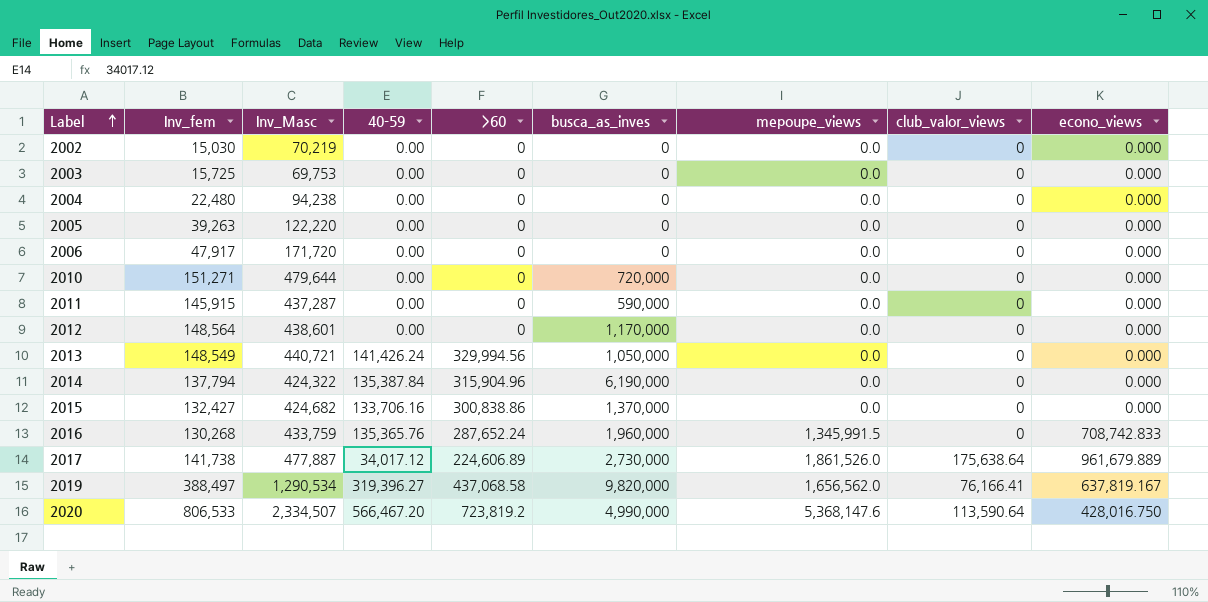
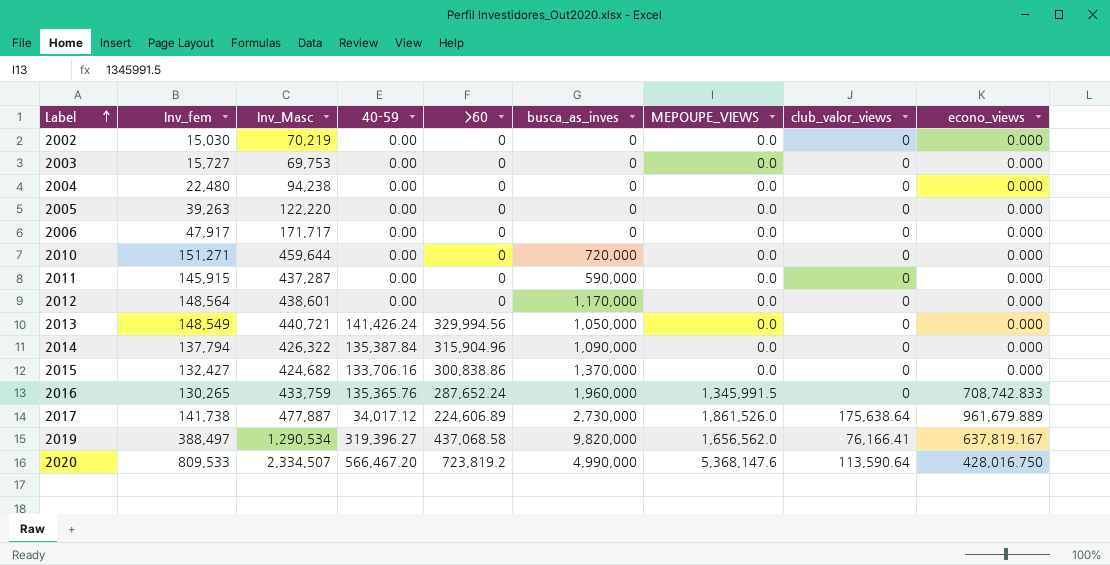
column name: mepoupe_views -> MEPOUPE_VIEWS
2003 | Inv_fem: 15,725 -> 15,727
2006 | Inv_Masc: 171,720 -> 171,717
2010 | Inv_Masc: 479,644 -> 459,644
2014 | Inv_Masc: 424,322 -> 426,322
2014 | busca_as_inves: 6,190,000 -> 1,090,000
2016 | Inv_fem: 130,268 -> 130,265
2020 | Inv_fem: 806,533 -> 809,533

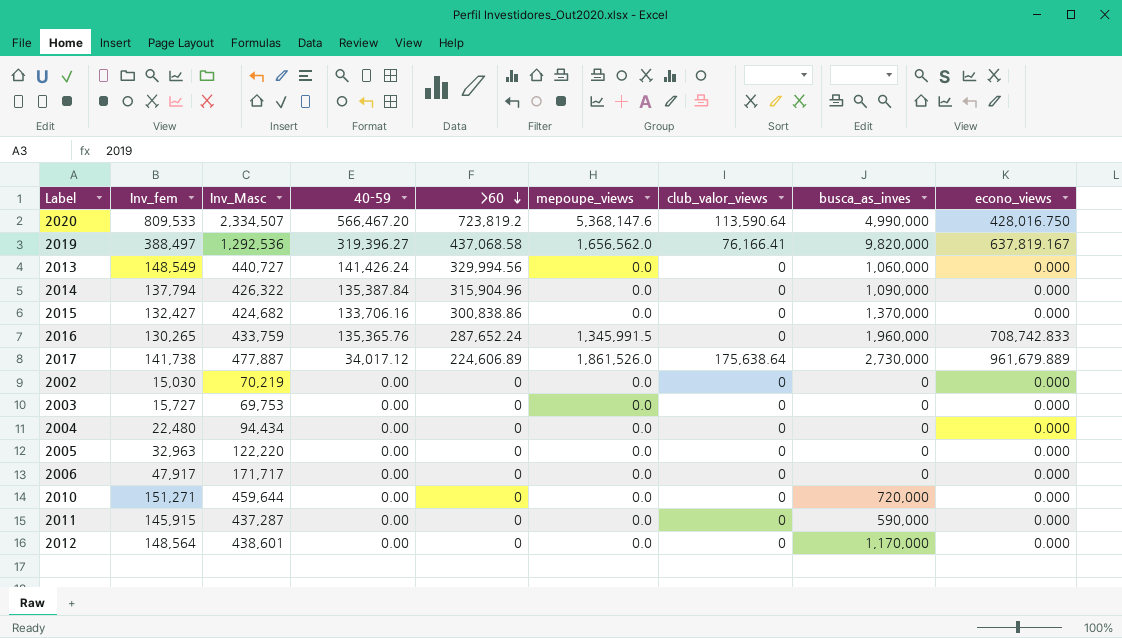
row order: Label ascending -> >60 descending
column name: MEPOUPE_VIEWS -> mepoupe_views
column busca_as_inves | position: 6 -> 8
2019 | Inv_Masc: 1,290,534 -> 1,292,536
2013 | Inv_Masc: 440,721 -> 440,727
2013 | busca_as_inves: 1,050,000 -> 1,060,000
2004 | Inv_Masc: 94,238 -> 94,434
2005 | Inv_fem: 39,263 -> 32,963

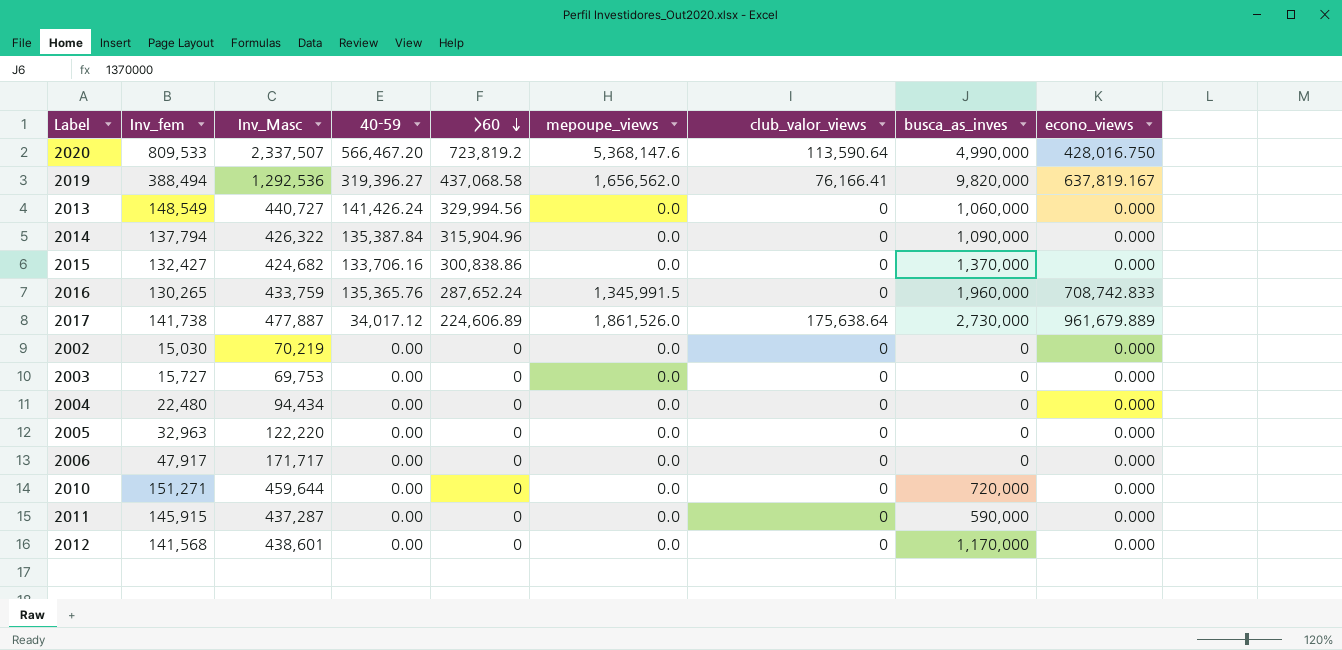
2020 | Inv_Masc: 2,334,507 -> 2,337,507
2019 | Inv_fem: 388,497 -> 388,494
2012 | Inv_fem: 148,564 -> 141,568

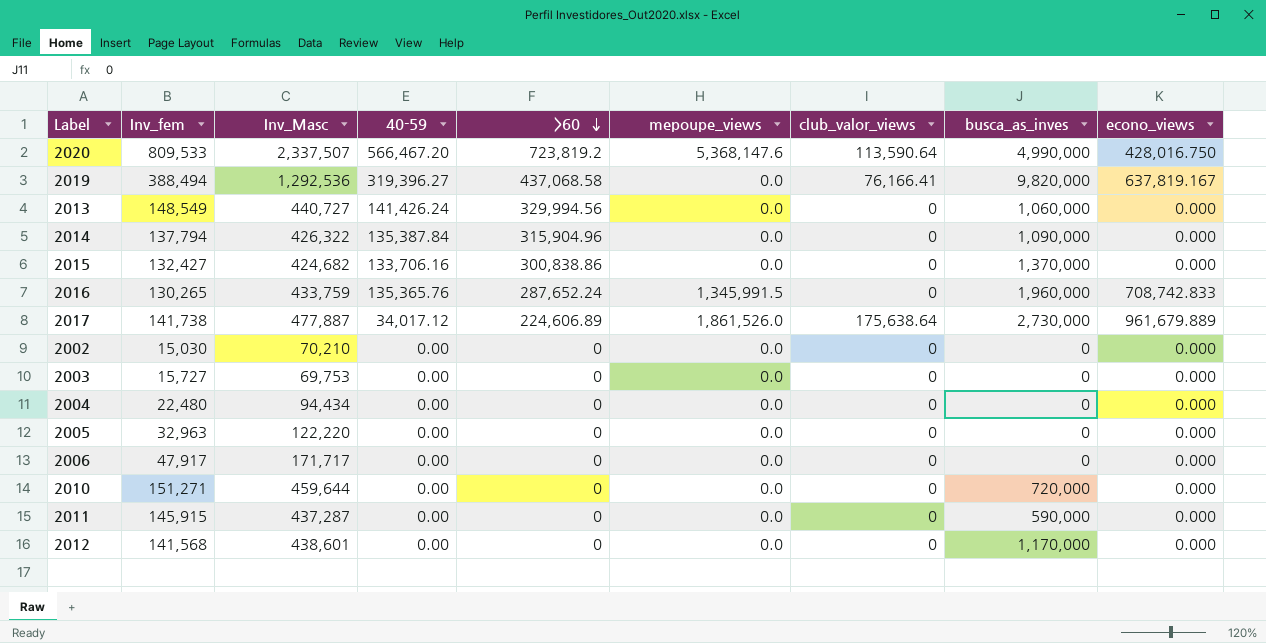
2019 | mepoupe_views: 1,656,562.0 -> 0.0
2002 | Inv_Masc: 70,219 -> 70,210

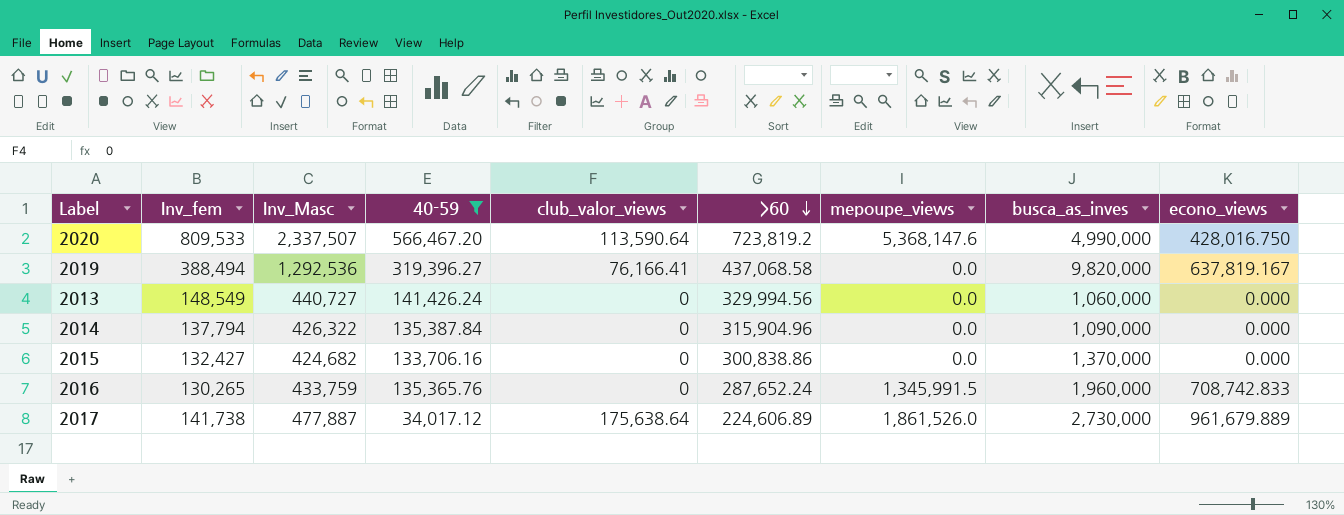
filter: none -> 40-59 != 0.00
column club_valor_views | position: 7 -> 5

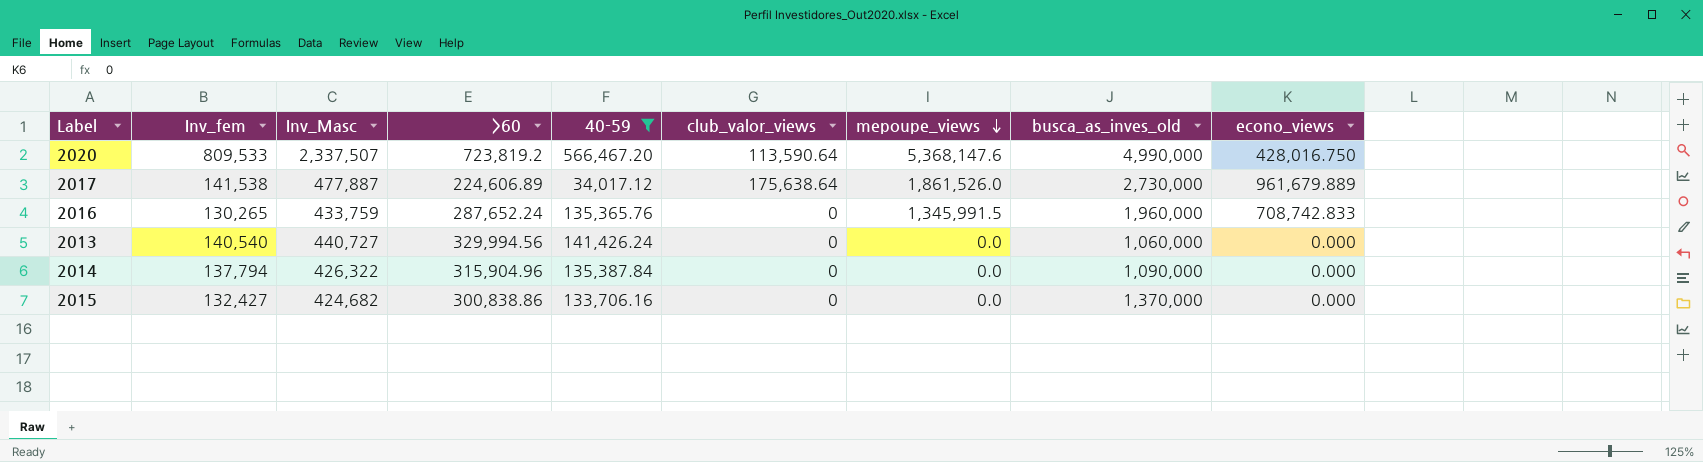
row order: >60 descending -> mepoupe_views descending
column >60 | position: 6 -> 4
column name: busca_as_inves -> busca_as_inves_old
row 2019: 388,494 | 1,292,536 | 319,396.27 | 76,166.41 | 437,068.58 | 0.0 | 9,820,000 | 637,819.167 -> none
2017 | Inv_fem: 141,738 -> 141,538
2013 | Inv_fem: 148,549 -> 140,540

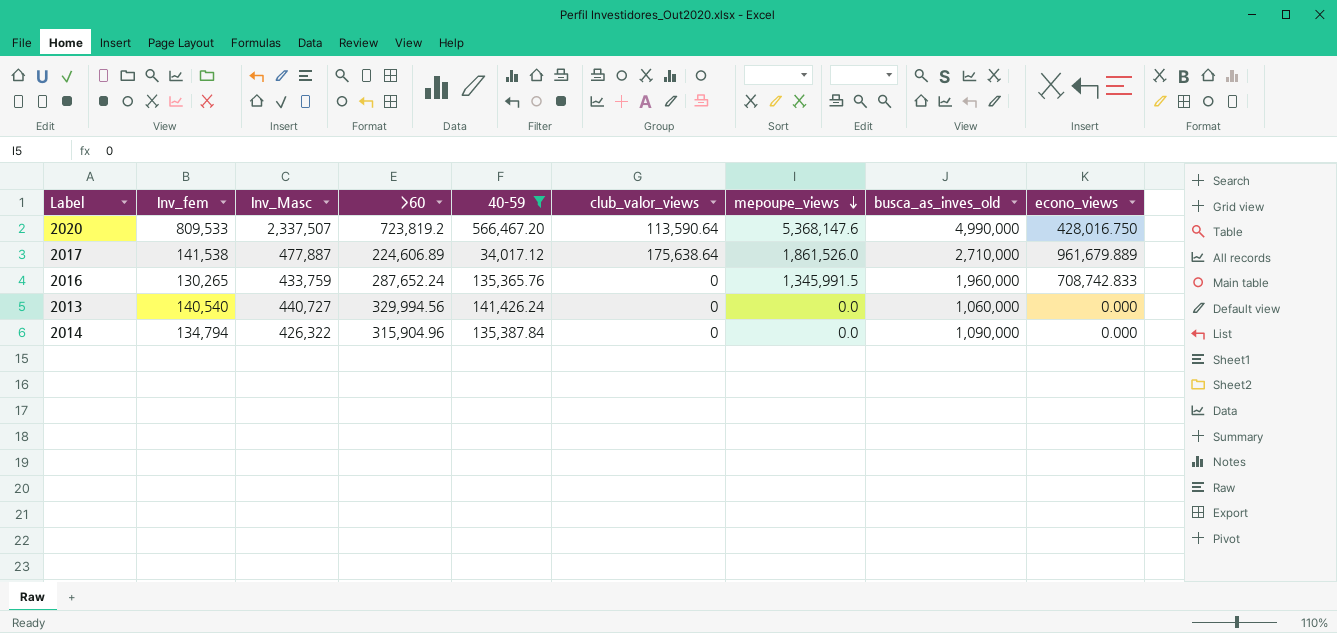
row 2015: 132,427 | 424,682 | 300,838.86 | 133,706.16 | 0 | 0.0 | 1,370,000 | 0.000 -> none
2017 | busca_as_inves_old: 2,730,000 -> 2,710,000
2014 | Inv_fem: 137,794 -> 134,794

